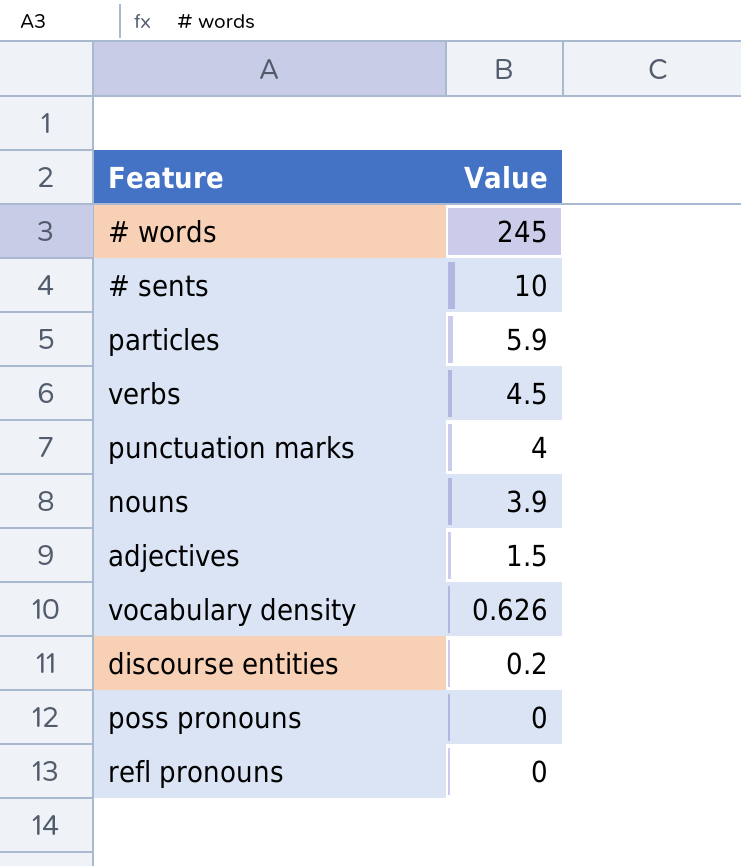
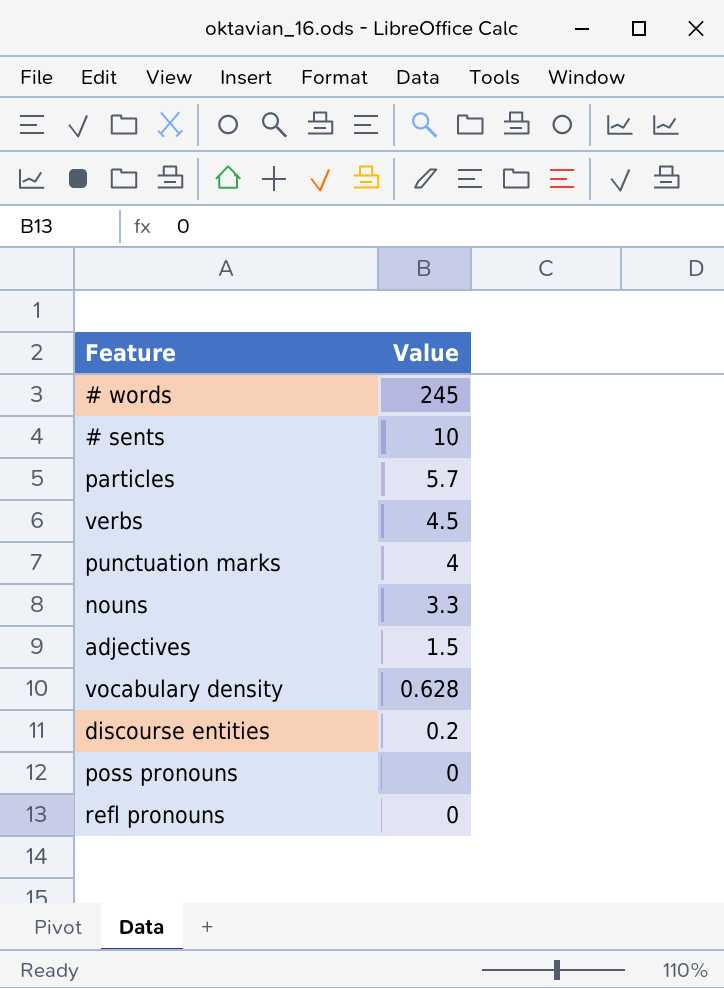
particles | Value: 5.9 -> 5.7
nouns | Value: 3.9 -> 3.3
vocabulary density | Value: 0.626 -> 0.628

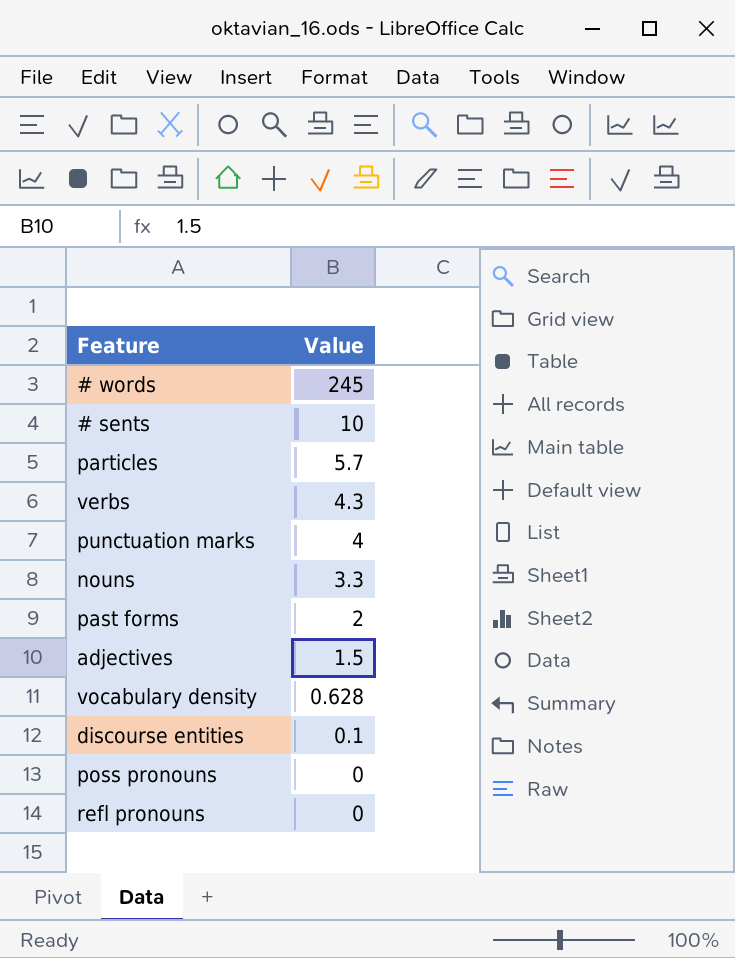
verbs | Value: 4.5 -> 4.3
row past forms: none -> 2
discourse entities | Value: 0.2 -> 0.1

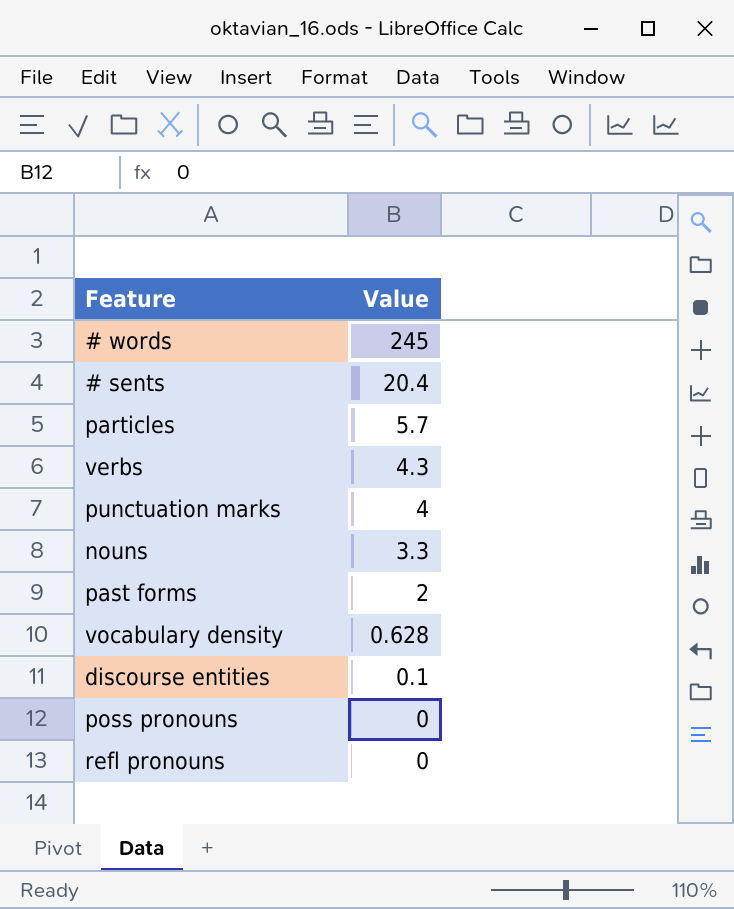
row adjectives: 1.5 -> none
# sents | Value: 10 -> 20.4

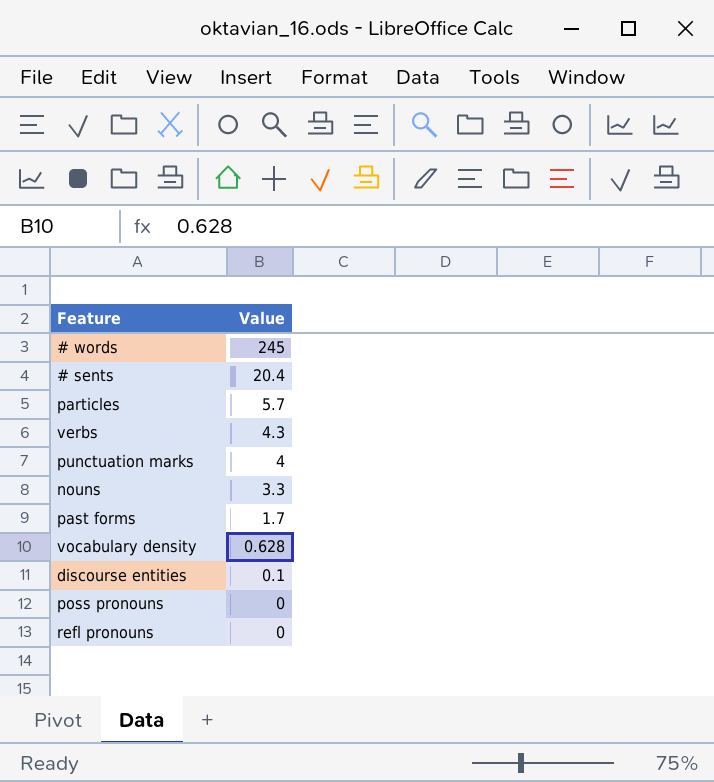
past forms | Value: 2 -> 1.7

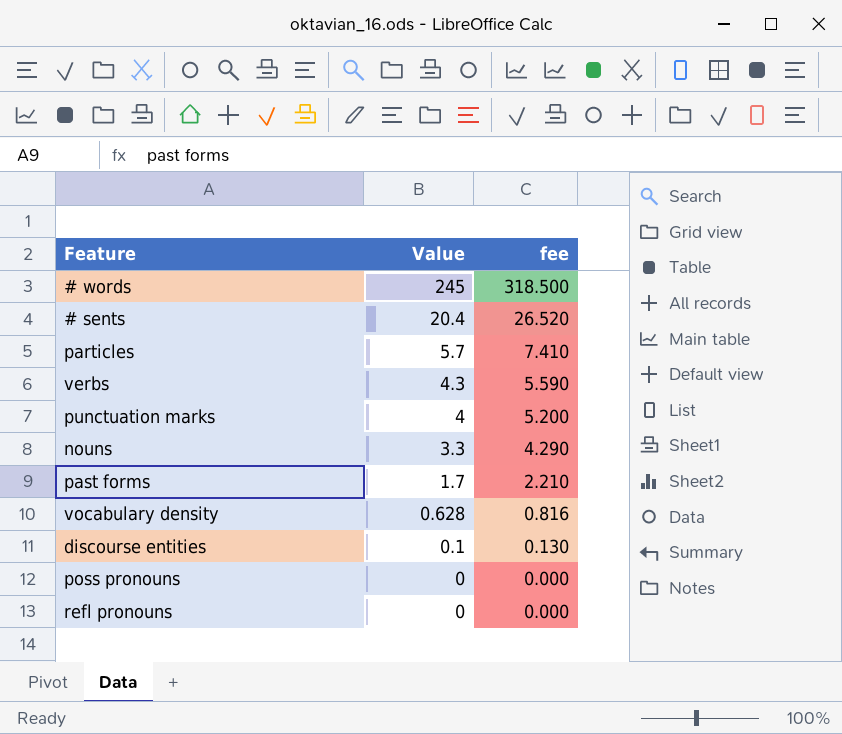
column fee | formula: none -> [Value] * 1.3

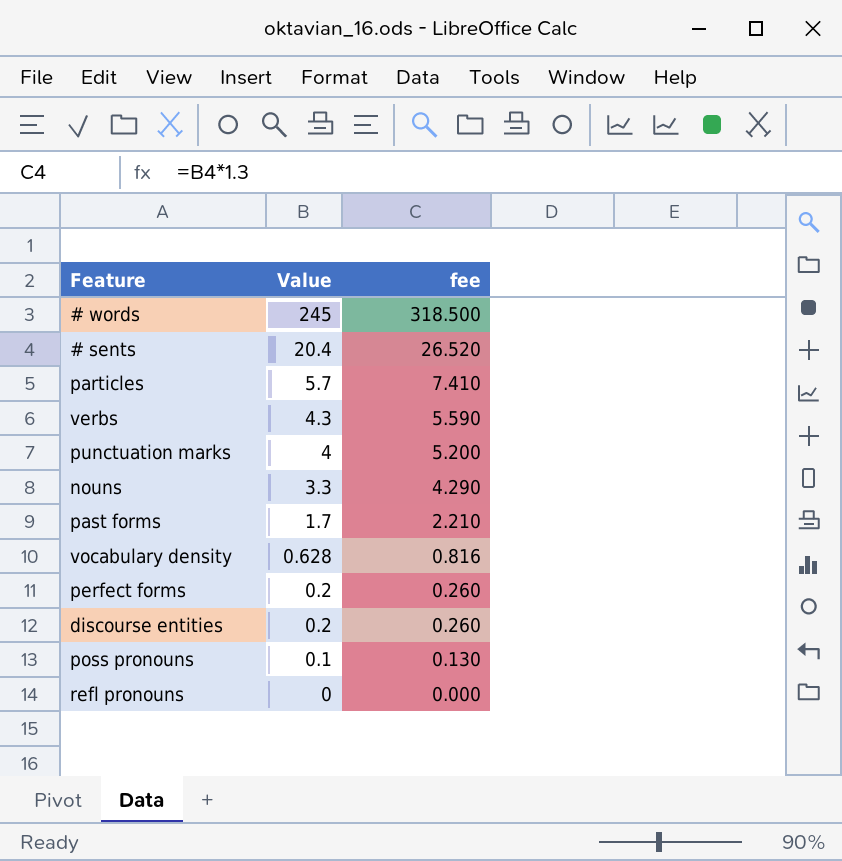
row perfect forms: none -> 0.2 | 0.260
discourse entities | Value: 0.1 -> 0.2
discourse entities | fee: 0.130 -> 0.260
poss pronouns | Value: 0 -> 0.1
poss pronouns | fee: 0.000 -> 0.130

